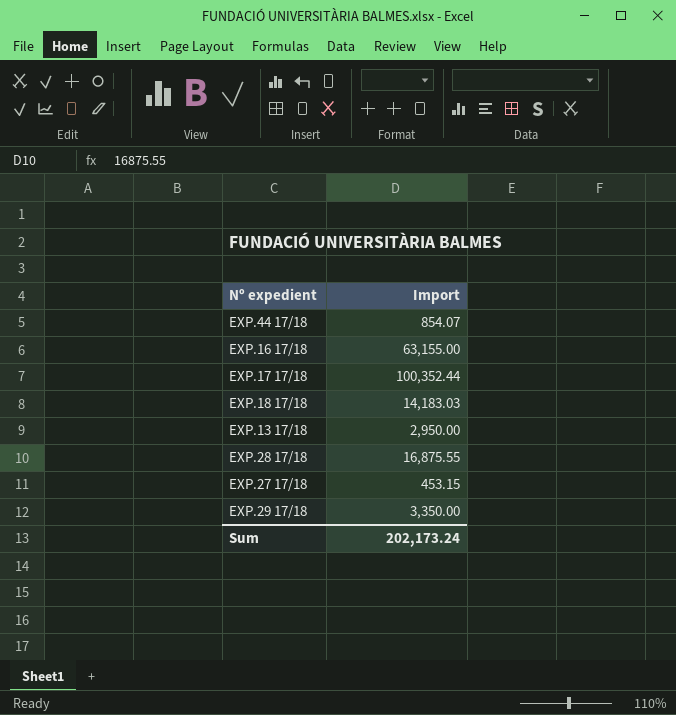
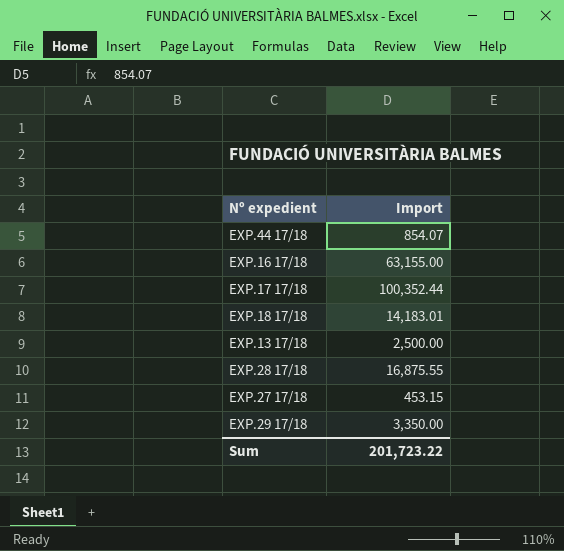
EXP.18 17/18 | Import: 14,183.03 -> 14,183.01
EXP.13 17/18 | Import: 2,950.00 -> 2,500.00
Sum | Import: 202,173.24 -> 201,723.22

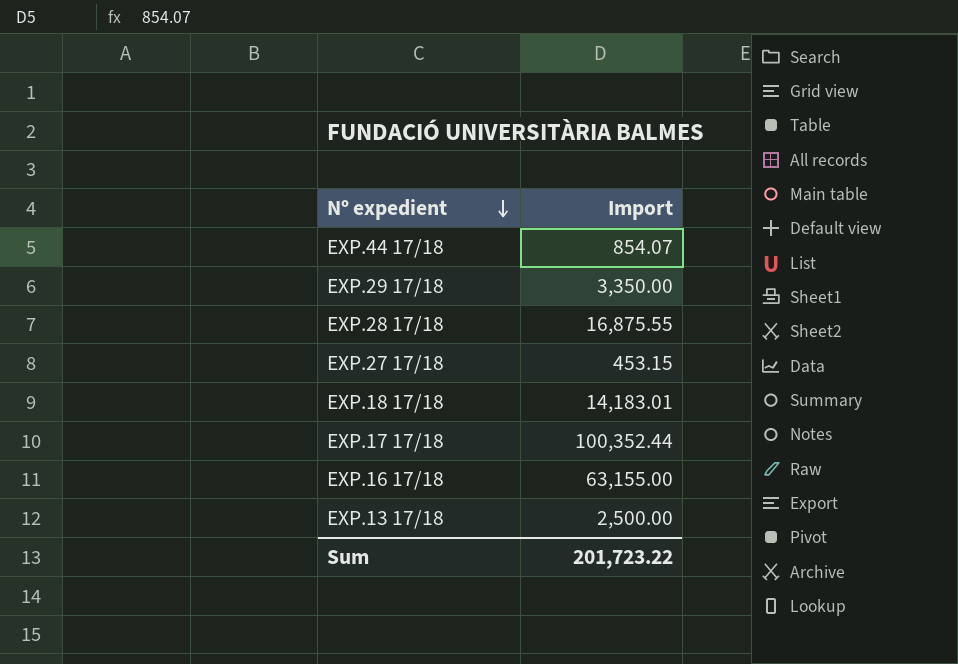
row order: none -> Nº expedient descending

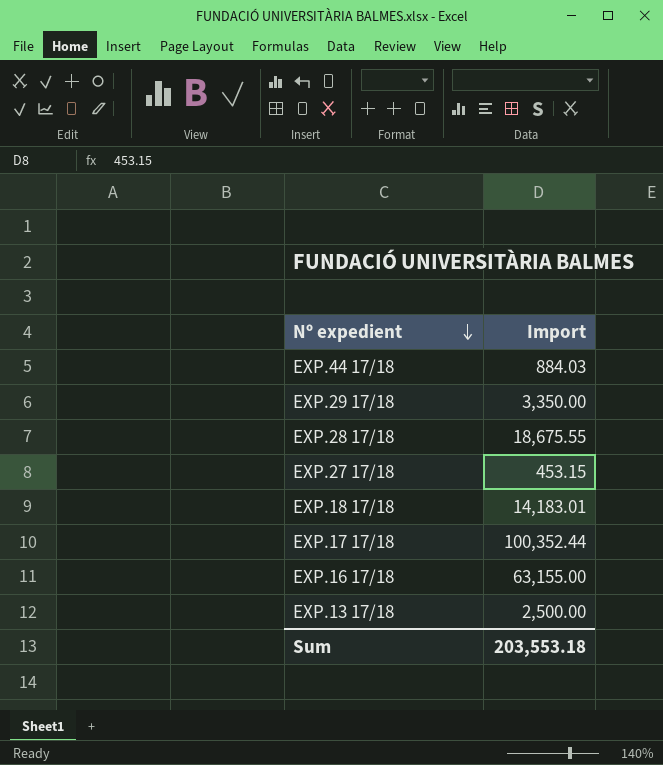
EXP.44 17/18 | Import: 854.07 -> 884.03
EXP.28 17/18 | Import: 16,875.55 -> 18,675.55
Sum | Import: 201,723.22 -> 203,553.18

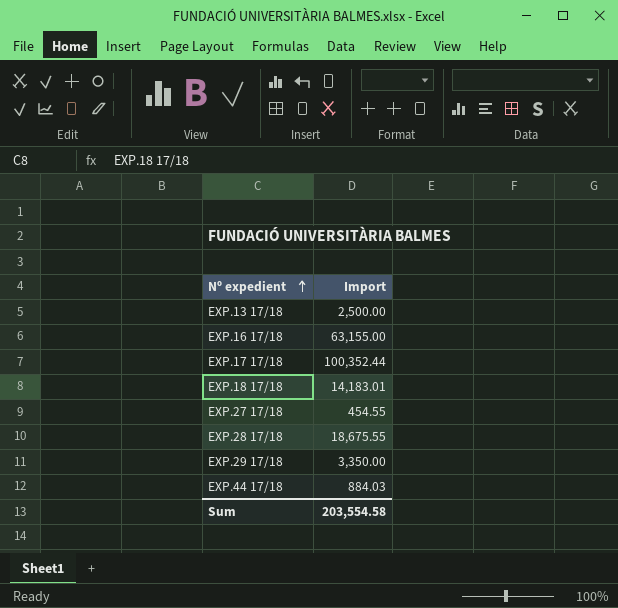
row order: Nº expedient descending -> Nº expedient ascending
EXP.27 17/18 | Import: 453.15 -> 454.55
Sum | Import: 203,553.18 -> 203,554.58

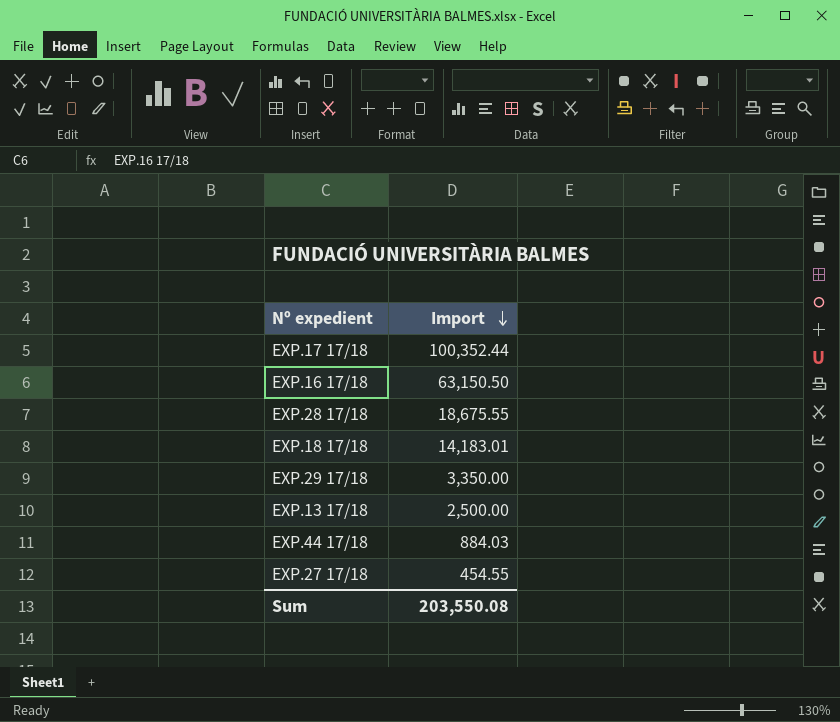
row order: Nº expedient ascending -> Import descending
EXP.16 17/18 | Import: 63,155.00 -> 63,150.50
Sum | Import: 203,554.58 -> 203,550.08

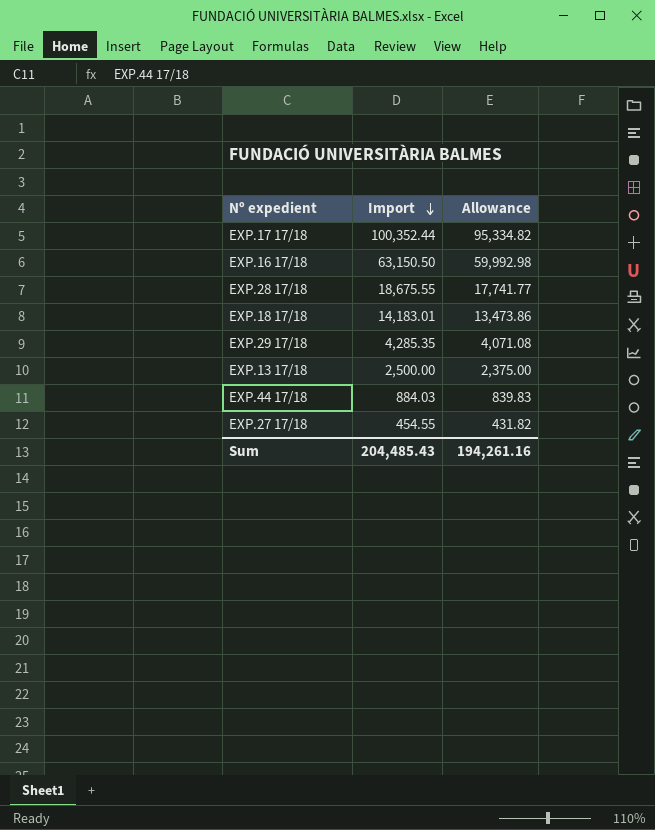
column Allowance | formula: none -> [Import] * 0.95
EXP.29 17/18 | Import: 3,350.00 -> 4,285.35
Sum | Import: 203,550.08 -> 204,485.43

